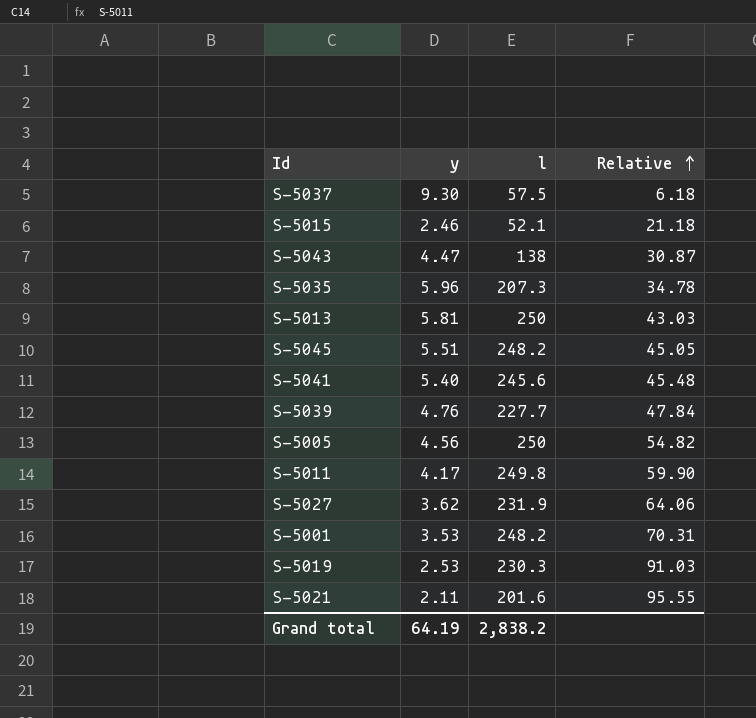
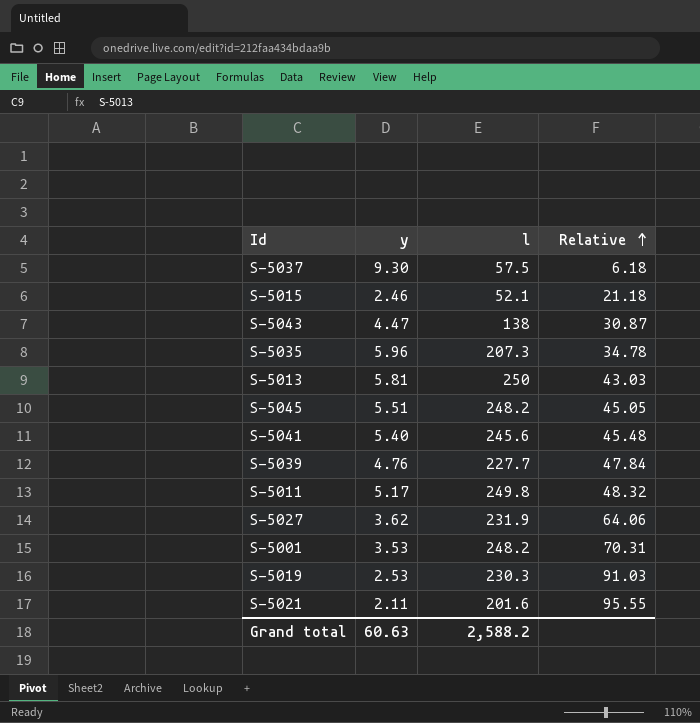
row S-5005: 4.56 | 250 | 54.82 -> none
S-5011 | y: 4.17 -> 5.17
S-5011 | Relative: 59.90 -> 48.32
Grand total | y: 64.19 -> 60.63
Grand total | l: 2,838.2 -> 2,588.2

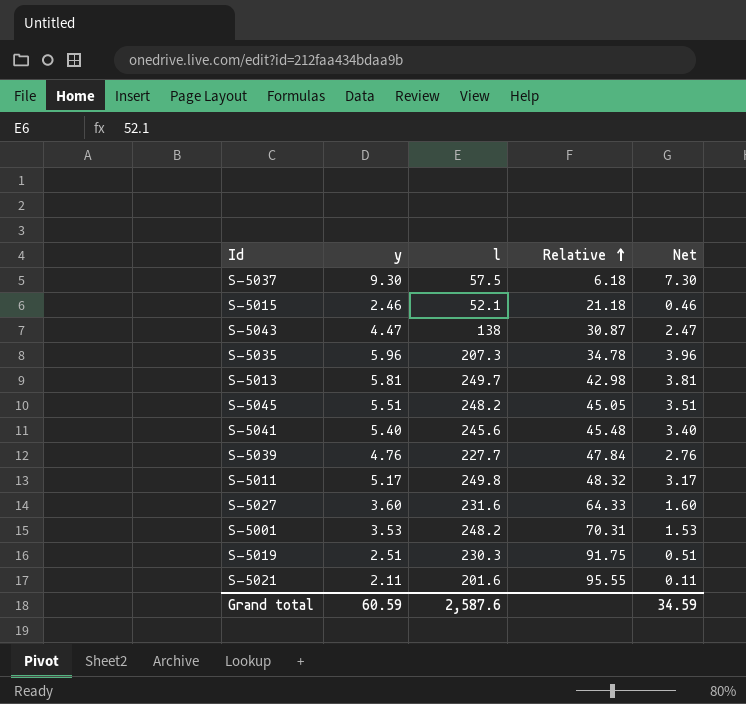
column Net | formula: none -> [y] - 2
S-5013 | l: 250 -> 249.7
S-5013 | Relative: 43.03 -> 42.98
S-5027 | y: 3.62 -> 3.60
S-5027 | l: 231.9 -> 231.6
S-5027 | Relative: 64.06 -> 64.33
S-5019 | y: 2.53 -> 2.51
S-5019 | Relative: 91.03 -> 91.75
Grand total | y: 60.63 -> 60.59
Grand total | l: 2,588.2 -> 2,587.6

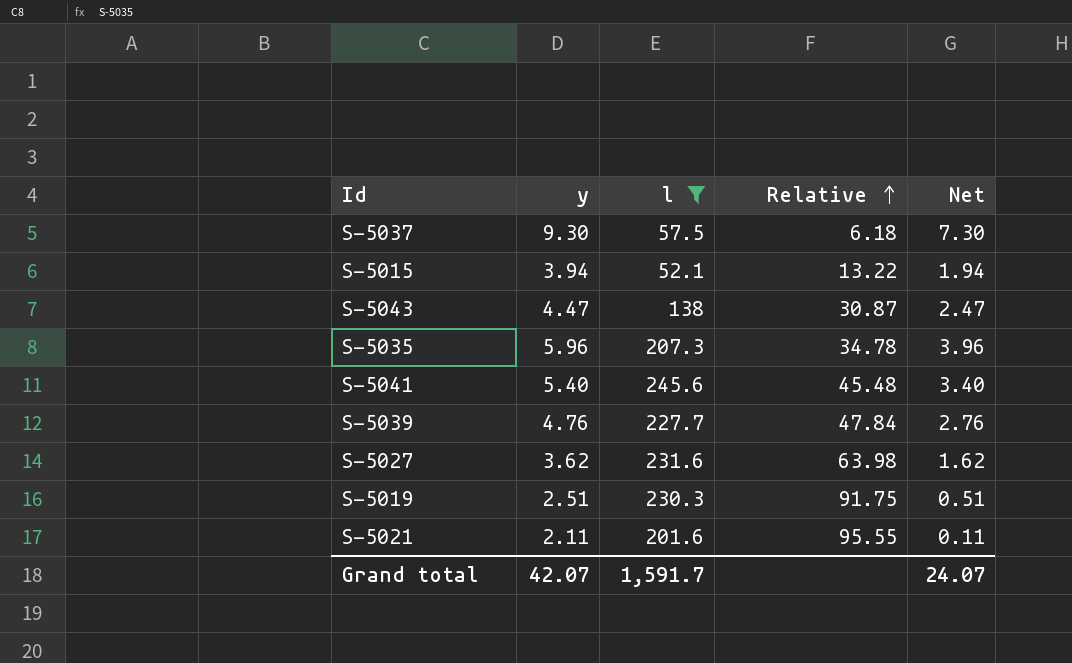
filter: none -> l <= 245.6
S-5015 | y: 2.46 -> 3.94
S-5015 | Relative: 21.18 -> 13.22
S-5015 | Net: 0.46 -> 1.94
S-5027 | y: 3.60 -> 3.62
S-5027 | Relative: 64.33 -> 63.98
S-5027 | Net: 1.60 -> 1.62
Grand total | y: 60.59 -> 42.07
Grand total | l: 2,587.6 -> 1,591.7
Grand total | Net: 34.59 -> 24.07

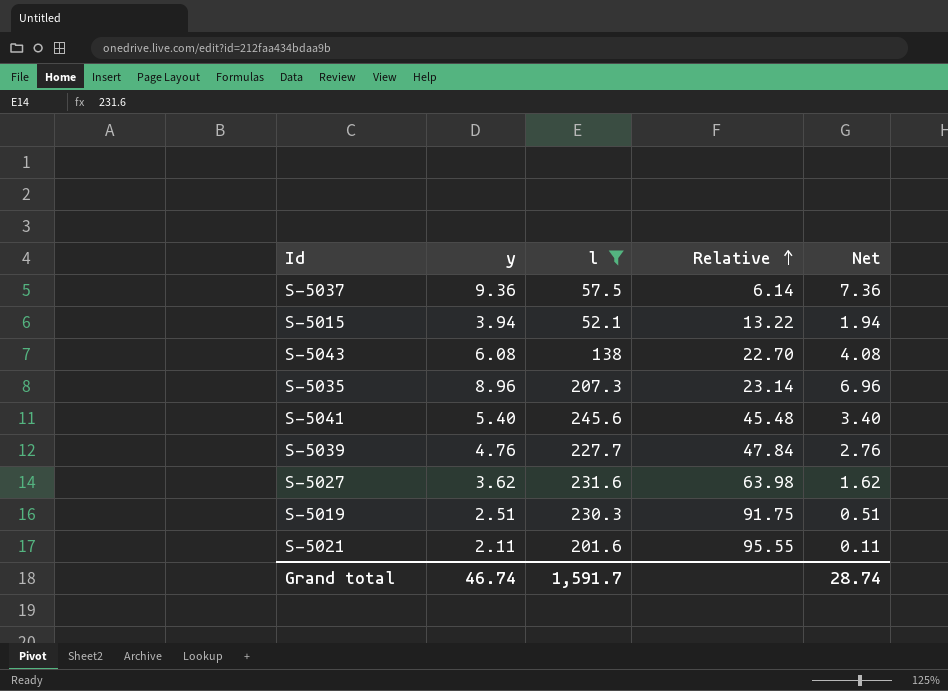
S-5037 | y: 9.30 -> 9.36
S-5037 | Relative: 6.18 -> 6.14
S-5037 | Net: 7.30 -> 7.36
S-5043 | y: 4.47 -> 6.08
S-5043 | Relative: 30.87 -> 22.70
S-5043 | Net: 2.47 -> 4.08
S-5035 | y: 5.96 -> 8.96
S-5035 | Relative: 34.78 -> 23.14
S-5035 | Net: 3.96 -> 6.96
Grand total | y: 42.07 -> 46.74
Grand total | Net: 24.07 -> 28.74

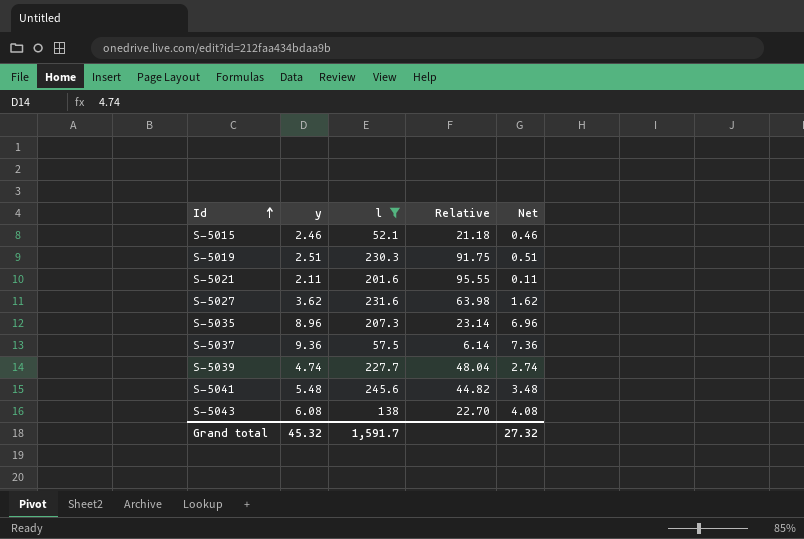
row order: Relative ascending -> Id ascending
S-5015 | y: 3.94 -> 2.46
S-5015 | Relative: 13.22 -> 21.18
S-5015 | Net: 1.94 -> 0.46
S-5039 | y: 4.76 -> 4.74
S-5039 | Relative: 47.84 -> 48.04
S-5039 | Net: 2.76 -> 2.74
S-5041 | y: 5.40 -> 5.48
S-5041 | Relative: 45.48 -> 44.82
S-5041 | Net: 3.40 -> 3.48
Grand total | y: 46.74 -> 45.32
Grand total | Net: 28.74 -> 27.32

